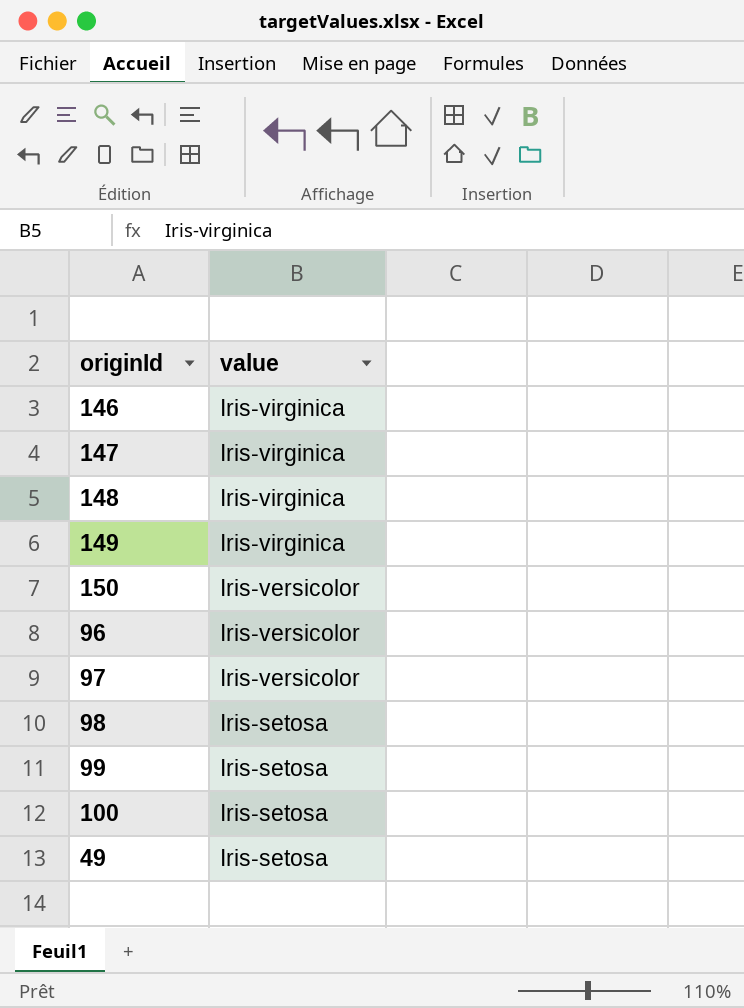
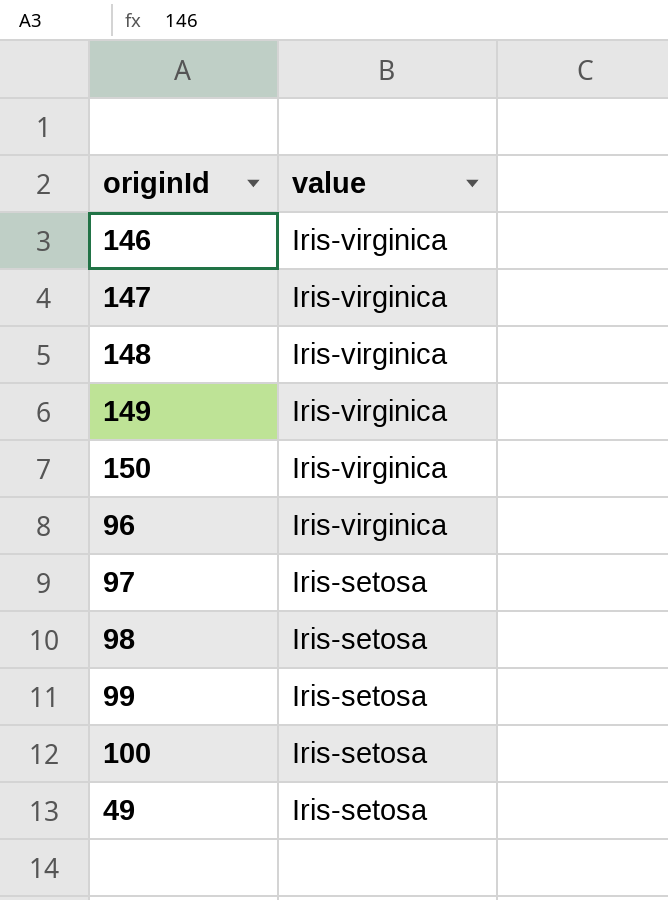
150 | value: Iris-versicolor -> Iris-virginica
96 | value: Iris-versicolor -> Iris-virginica
97 | value: Iris-versicolor -> Iris-setosa

